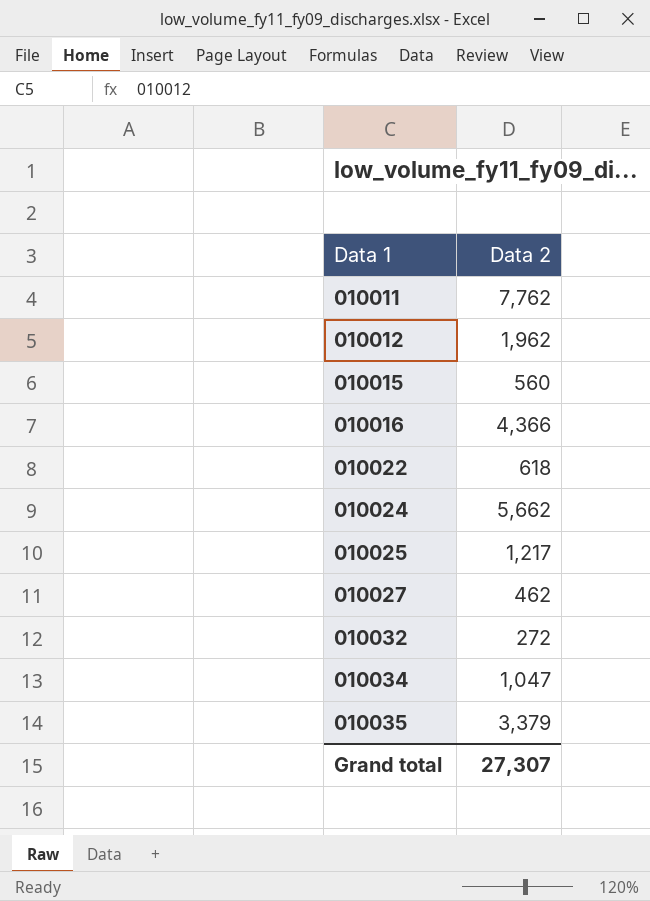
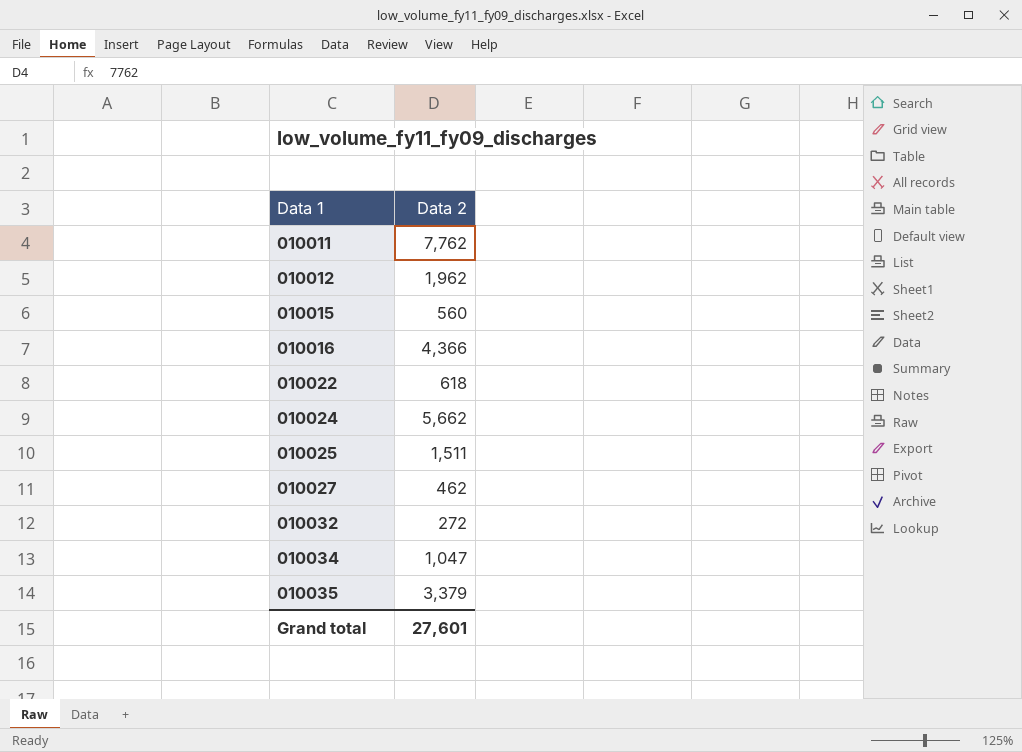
010025 | Data 2: 1,217 -> 1,511
Grand total | Data 2: 27,307 -> 27,601

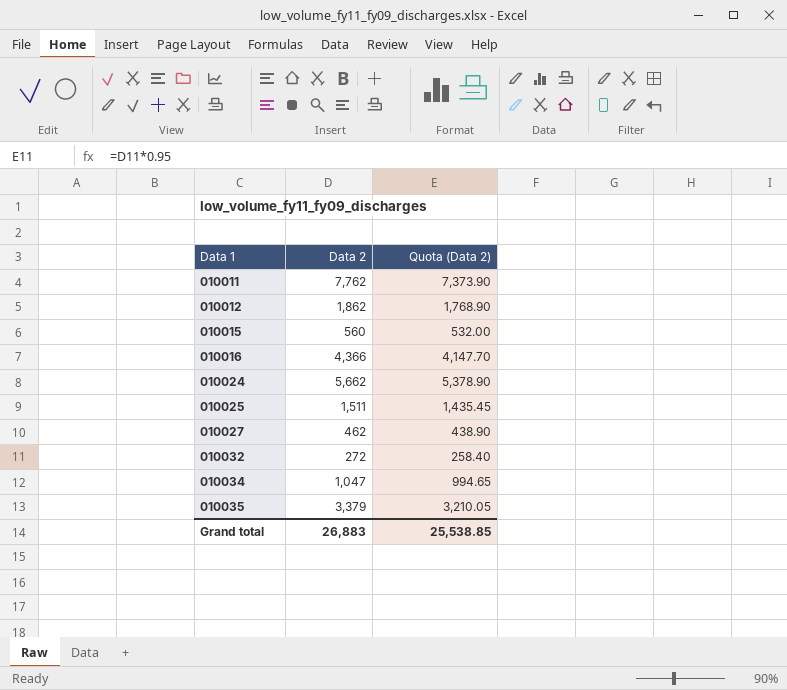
column Quota (Data 2) | formula: none -> [Data 2] * 0.95
row 010022: 618 -> none
010012 | Data 2: 1,962 -> 1,862
Grand total | Data 2: 27,601 -> 26,883

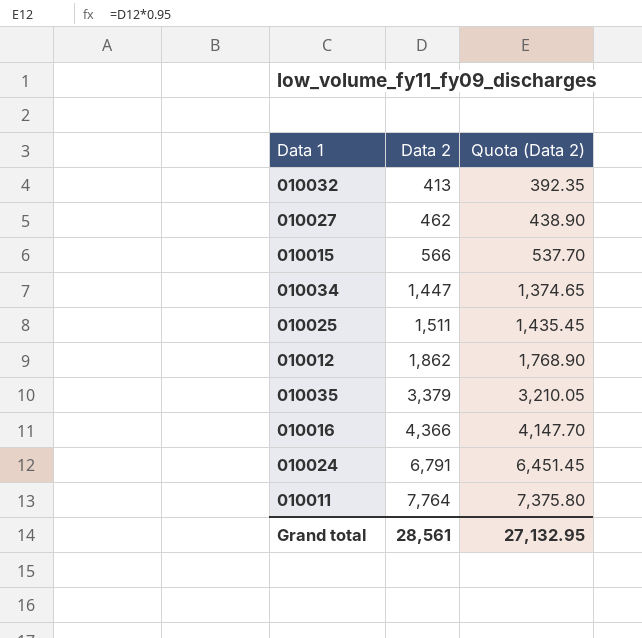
row order: Data 1 ascending -> Data 2 ascending
010032 | Data 2: 272 -> 413
010032 | Quota (Data 2): 258.40 -> 392.35
010015 | Data 2: 560 -> 566
010015 | Quota (Data 2): 532.00 -> 537.70
010034 | Data 2: 1,047 -> 1,447
010034 | Quota (Data 2): 994.65 -> 1,374.65
010024 | Data 2: 5,662 -> 6,791
010024 | Quota (Data 2): 5,378.90 -> 6,451.45
010011 | Data 2: 7,762 -> 7,764
010011 | Quota (Data 2): 7,373.90 -> 7,375.80
Grand total | Data 2: 26,883 -> 28,561
Grand total | Quota (Data 2): 25,538.85 -> 27,132.95

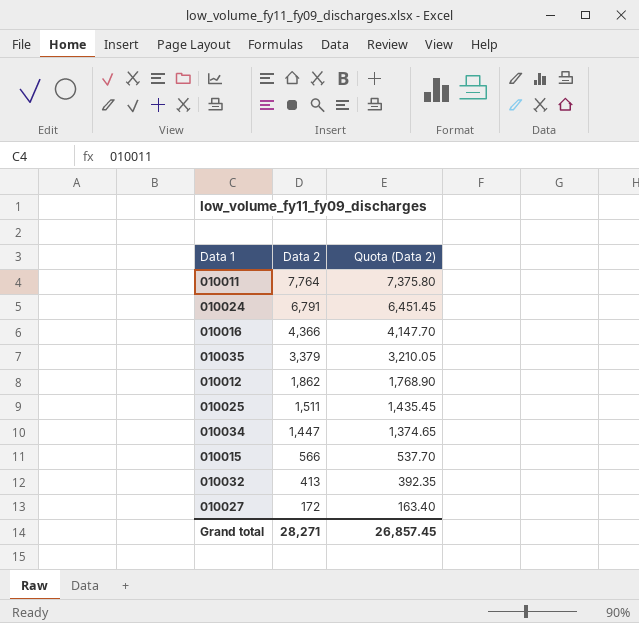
row order: Data 2 ascending -> Data 2 descending
010027 | Data 2: 462 -> 172
010027 | Quota (Data 2): 438.90 -> 163.40
Grand total | Data 2: 28,561 -> 28,271
Grand total | Quota (Data 2): 27,132.95 -> 26,857.45

